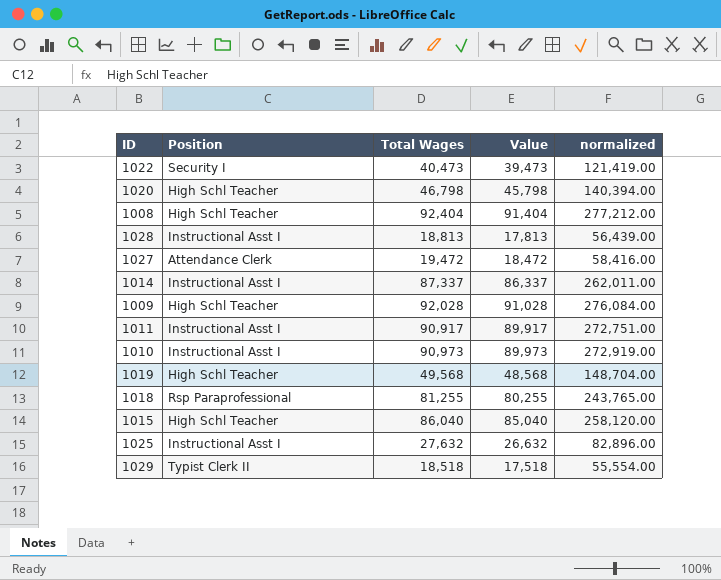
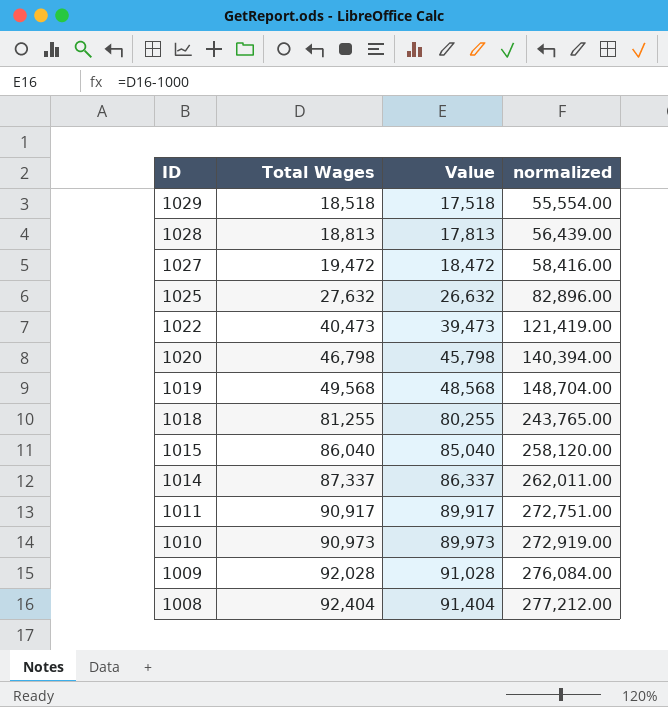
row order: none -> ID descending
column Position | position: 2 -> none

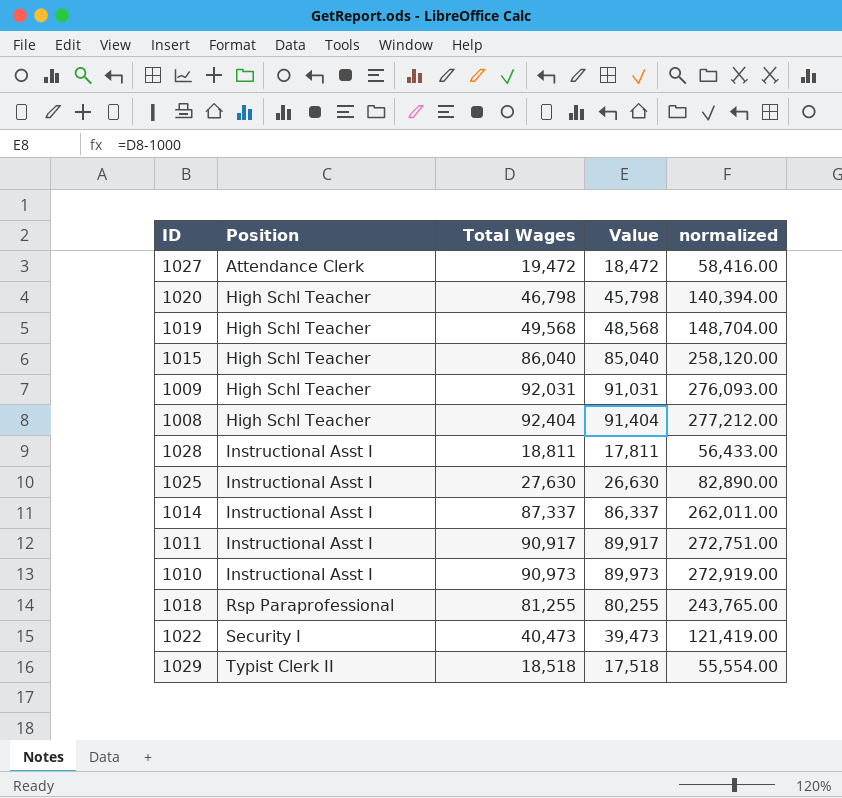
row order: ID descending -> Position ascending
column Position | position: none -> 2
1009 | Total Wages: 92,028 -> 92,031
1009 | Value: 91,028 -> 91,031
1009 | normalized: 276,084.00 -> 276,093.00
1028 | Total Wages: 18,813 -> 18,811
1028 | Value: 17,813 -> 17,811
1028 | normalized: 56,439.00 -> 56,433.00
1025 | Total Wages: 27,632 -> 27,630
1025 | Value: 26,632 -> 26,630
1025 | normalized: 82,896.00 -> 82,890.00

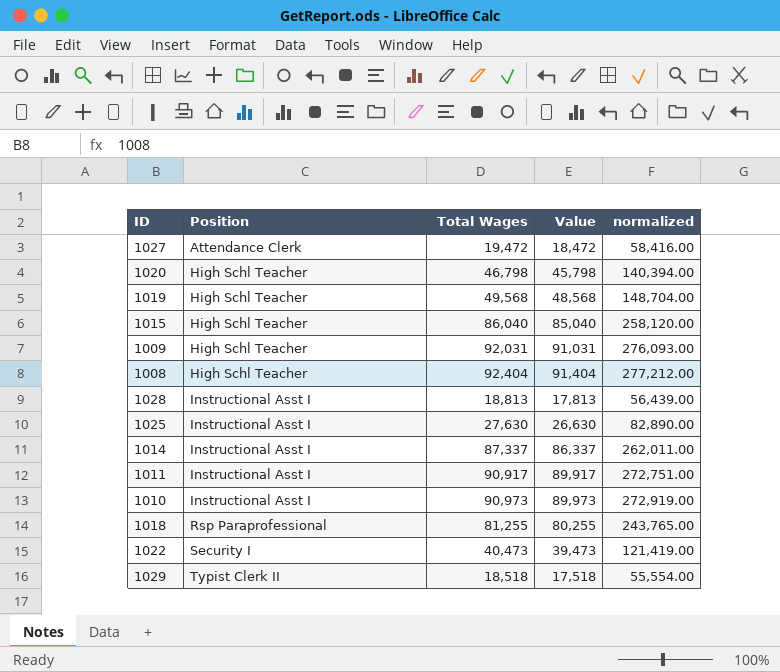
1028 | Total Wages: 18,811 -> 18,813
1028 | Value: 17,811 -> 17,813
1028 | normalized: 56,433.00 -> 56,439.00

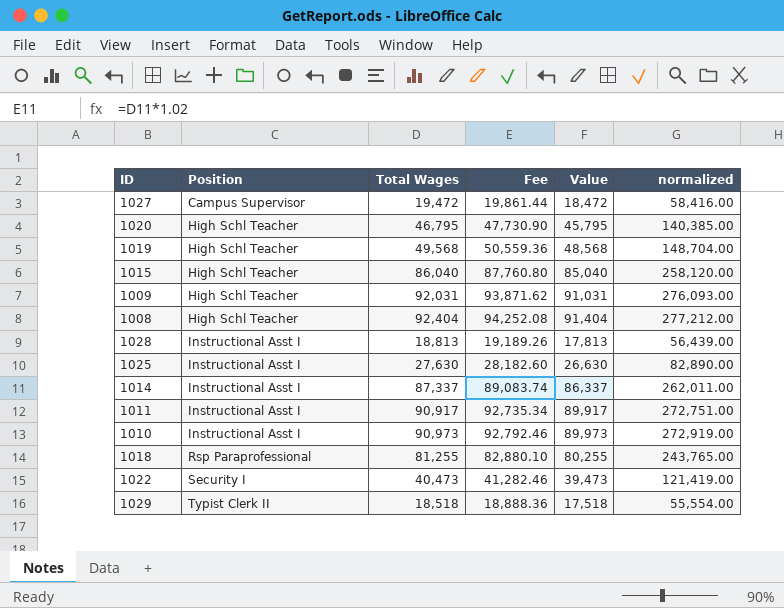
column Fee | formula: none -> [Total Wages] * 1.02
1027 | Position: Attendance Clerk -> Campus Supervisor
1020 | Total Wages: 46,798 -> 46,795
1020 | Value: 45,798 -> 45,795
1020 | normalized: 140,394.00 -> 140,385.00

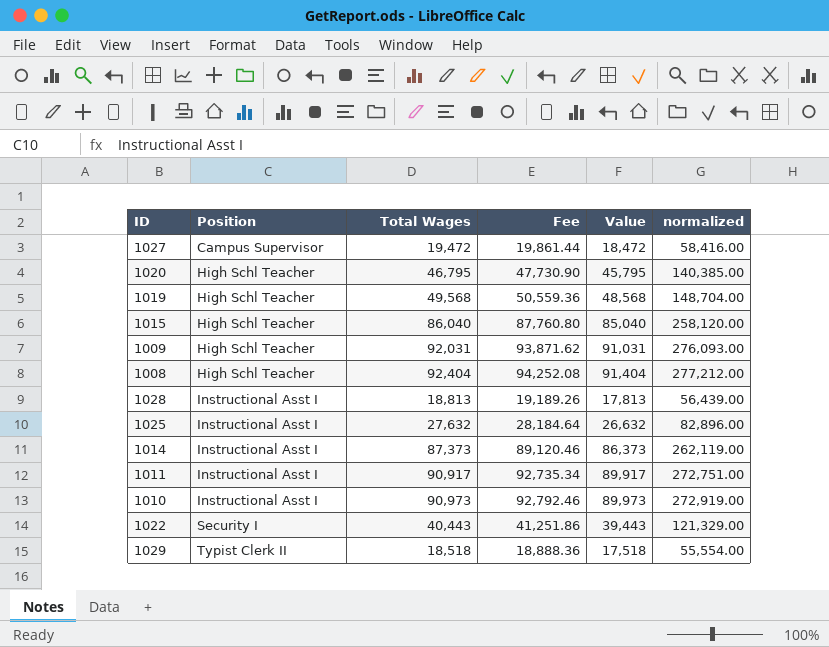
row 1018: Rsp Paraprofessional | 81,255 | 82,880.10 | 80,255 | 243,765.00 -> none
1025 | Total Wages: 27,630 -> 27,632
1025 | Fee: 28,182.60 -> 28,184.64
1025 | Value: 26,630 -> 26,632
1025 | normalized: 82,890.00 -> 82,896.00
1014 | Total Wages: 87,337 -> 87,373
1014 | Fee: 89,083.74 -> 89,120.46
1014 | Value: 86,337 -> 86,373
1014 | normalized: 262,011.00 -> 262,119.00
1022 | Total Wages: 40,473 -> 40,443
1022 | Fee: 41,282.46 -> 41,251.86
1022 | Value: 39,473 -> 39,443
1022 | normalized: 121,419.00 -> 121,329.00

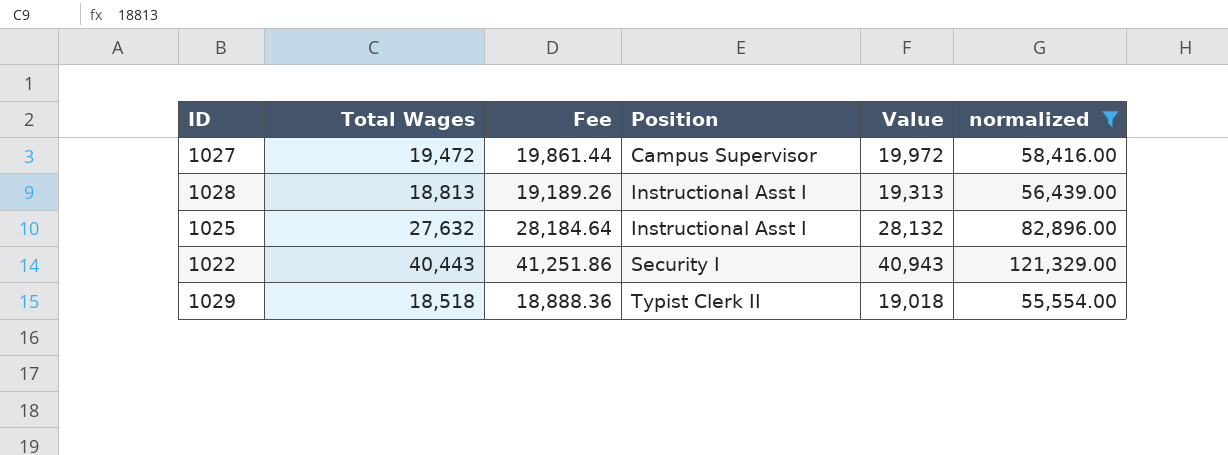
filter: none -> normalized <= 121,329.00
column Position | position: 2 -> 4
column Value | formula: [Total Wages] - 1000 -> [Total Wages] + 500

